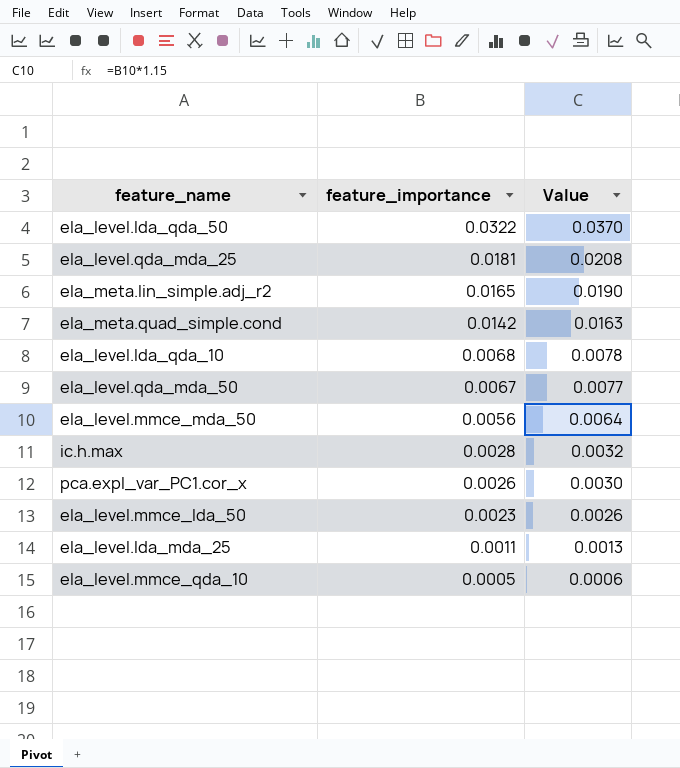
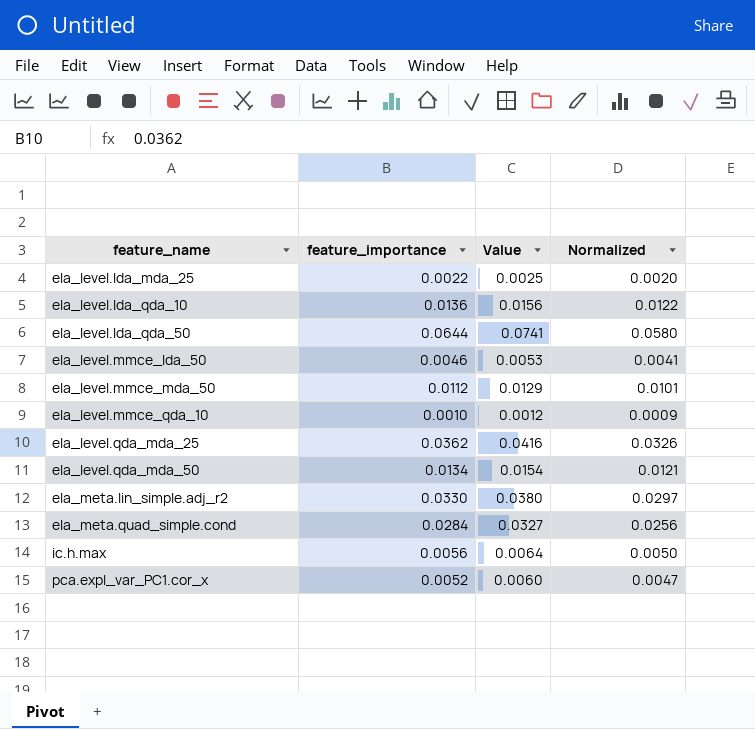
row order: feature_importance descending -> feature_name ascending
column Normalized | formula: none -> [feature_importance] * 0.9
ela_level.lda_mda_25 | feature_importance: 0.0011 -> 0.0022
ela_level.lda_mda_25 | Value: 0.0013 -> 0.0025
ela_level.lda_qda_10 | feature_importance: 0.0068 -> 0.0136
ela_level.lda_qda_10 | Value: 0.0078 -> 0.0156
ela_level.lda_qda_50 | feature_importance: 0.0322 -> 0.0644
ela_level.lda_qda_50 | Value: 0.0370 -> 0.0741
ela_level.mmce_lda_50 | feature_importance: 0.0023 -> 0.0046
ela_level.mmce_lda_50 | Value: 0.0026 -> 0.0053
ela_level.mmce_mda_50 | feature_importance: 0.0056 -> 0.0112
ela_level.mmce_mda_50 | Value: 0.0064 -> 0.0129
ela_level.mmce_qda_10 | feature_importance: 0.0005 -> 0.0010
ela_level.mmce_qda_10 | Value: 0.0006 -> 0.0012
ela_level.qda_mda_25 | feature_importance: 0.0181 -> 0.0362
ela_level.qda_mda_25 | Value: 0.0208 -> 0.0416
ela_level.qda_mda_50 | feature_importance: 0.0067 -> 0.0134
ela_level.qda_mda_50 | Value: 0.0077 -> 0.0154
ela_meta.lin_simple.adj_r2 | feature_importance: 0.0165 -> 0.0330
ela_meta.lin_simple.adj_r2 | Value: 0.0190 -> 0.0380
ela_meta.quad_simple.cond | feature_importance: 0.0142 -> 0.0284
ela_meta.quad_simple.cond | Value: 0.0163 -> 0.0327
ic.h.max | feature_importance: 0.0028 -> 0.0056
ic.h.max | Value: 0.0032 -> 0.0064
pca.expl_var_PC1.cor_x | feature_importance: 0.0026 -> 0.0052
pca.expl_var_PC1.cor_x | Value: 0.0030 -> 0.0060

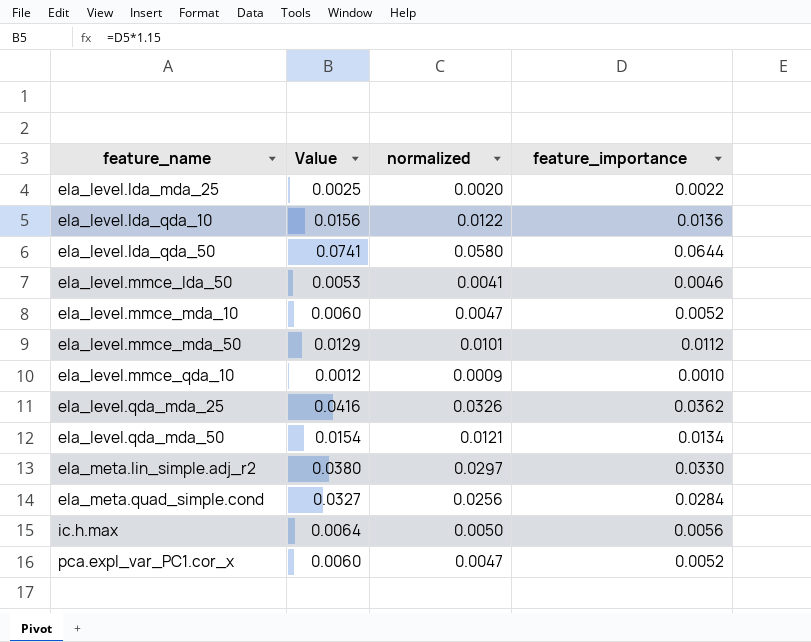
column name: Normalized -> normalized
column feature_importance | position: 2 -> 4
row ela_level.mmce_mda_10: none -> 0.0060 | 0.0047 | 0.0052

